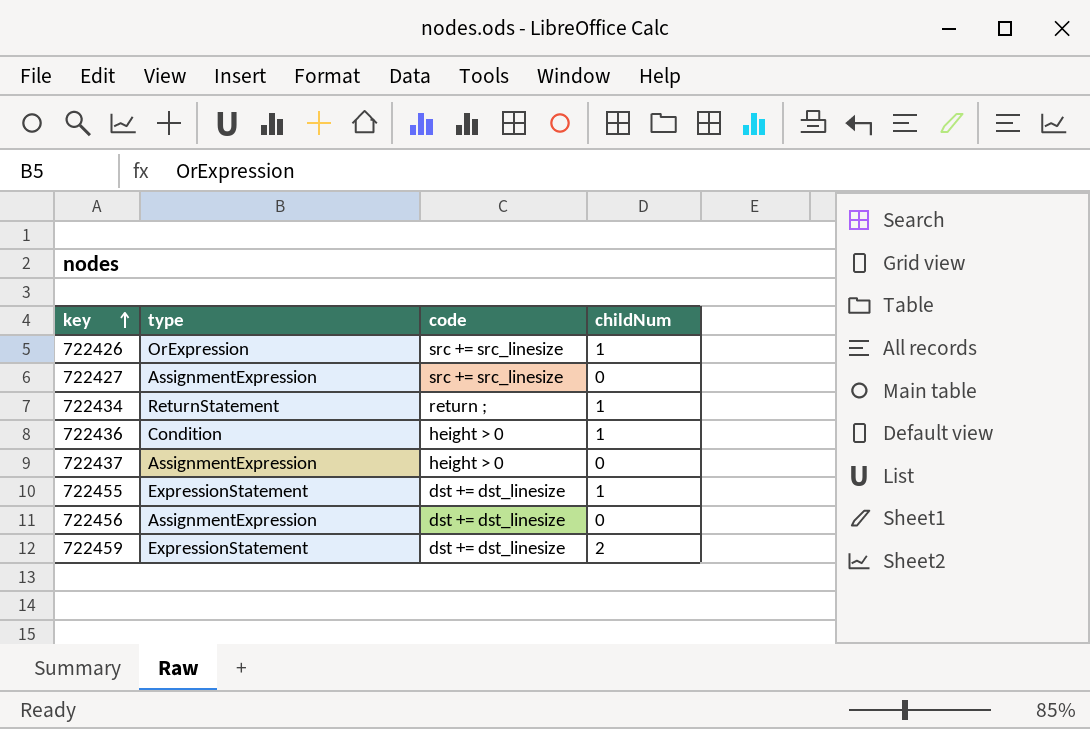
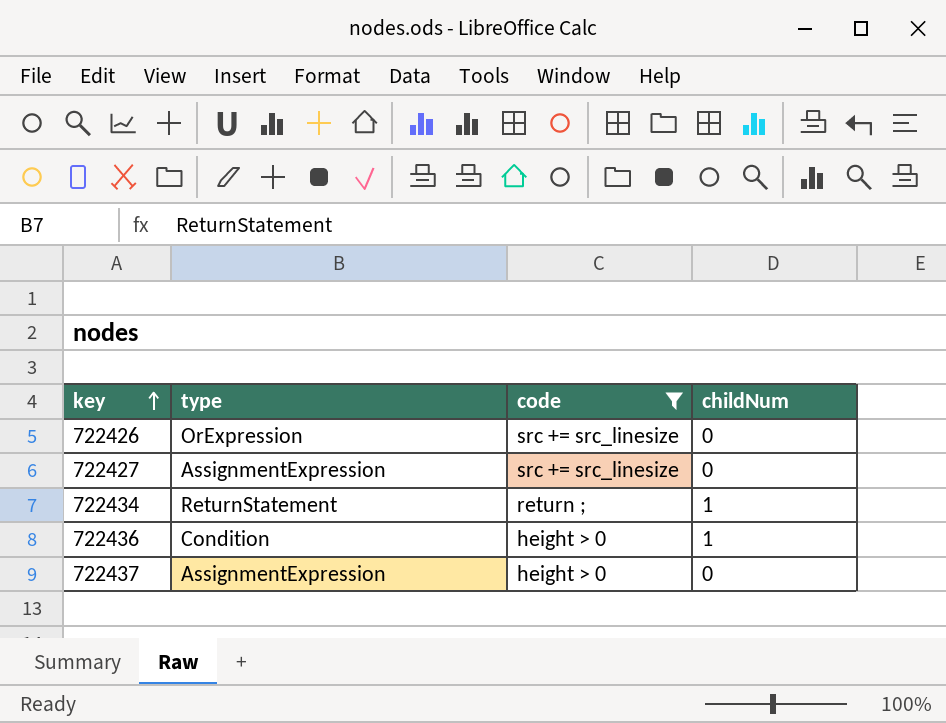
filter: none -> code != dst += dst_linesize
722426 | childNum: 1 -> 0

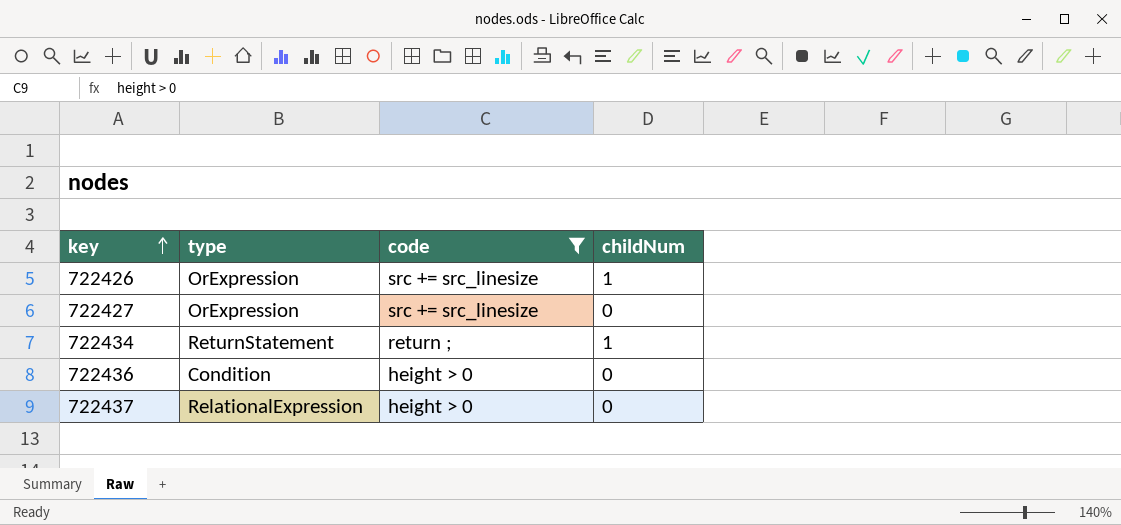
722426 | childNum: 0 -> 1
722427 | type: AssignmentExpression -> OrExpression
722436 | childNum: 1 -> 0
722437 | type: AssignmentExpression -> RelationalExpression

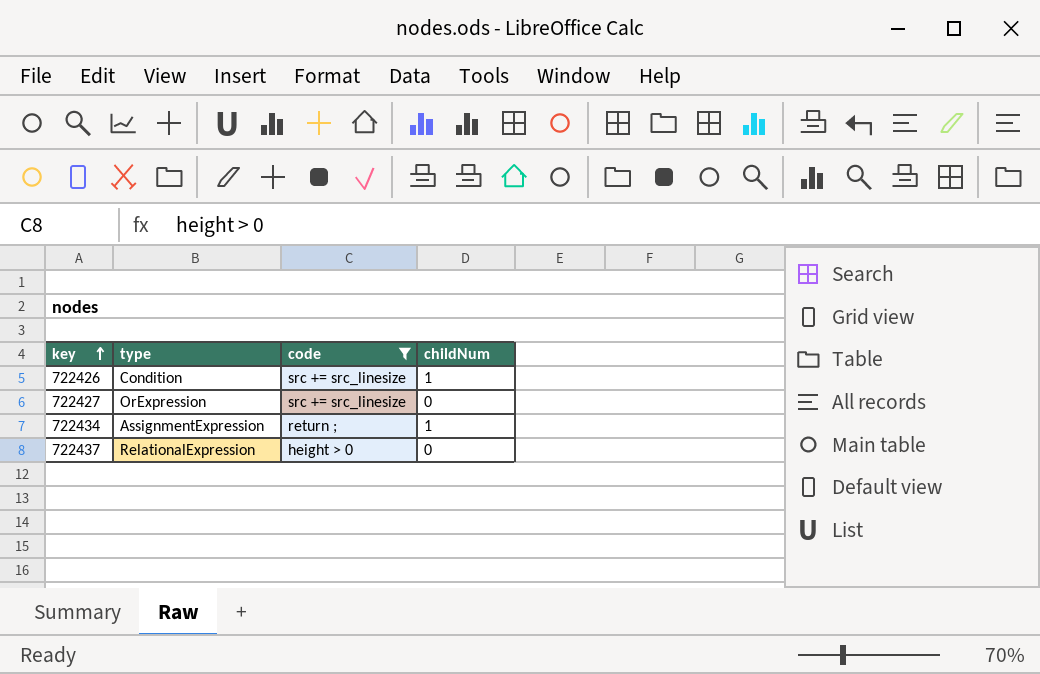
row 722436: Condition | height > 0 | 0 -> none
722426 | type: OrExpression -> Condition
722434 | type: ReturnStatement -> AssignmentExpression

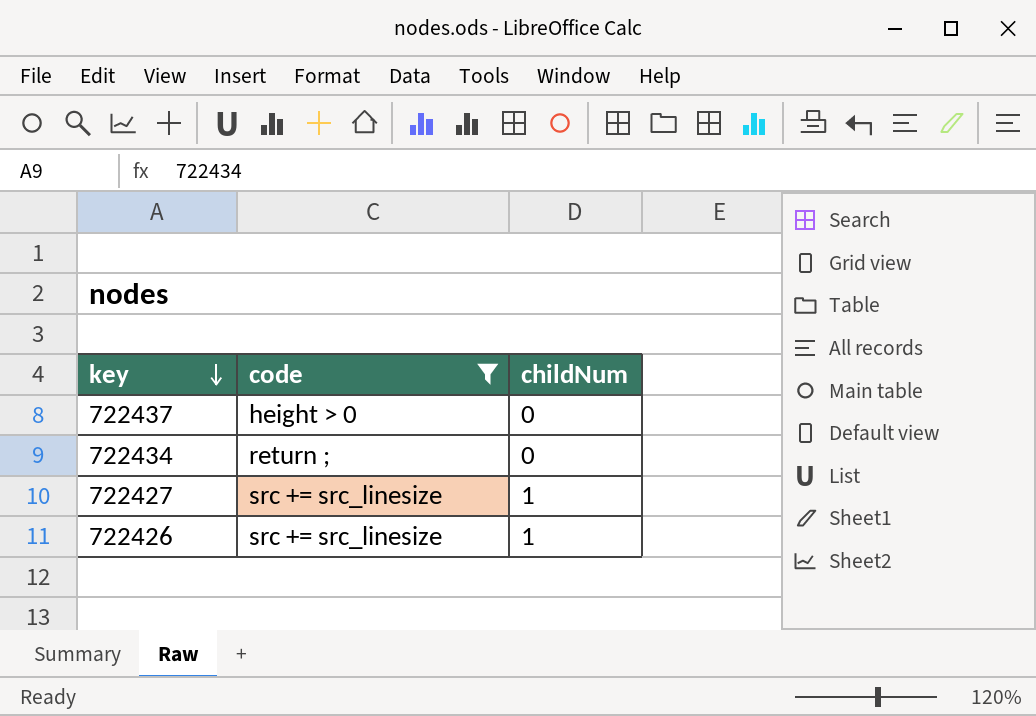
row order: key ascending -> key descending
column type | position: 2 -> none
722434 | childNum: 1 -> 0
722427 | childNum: 0 -> 1

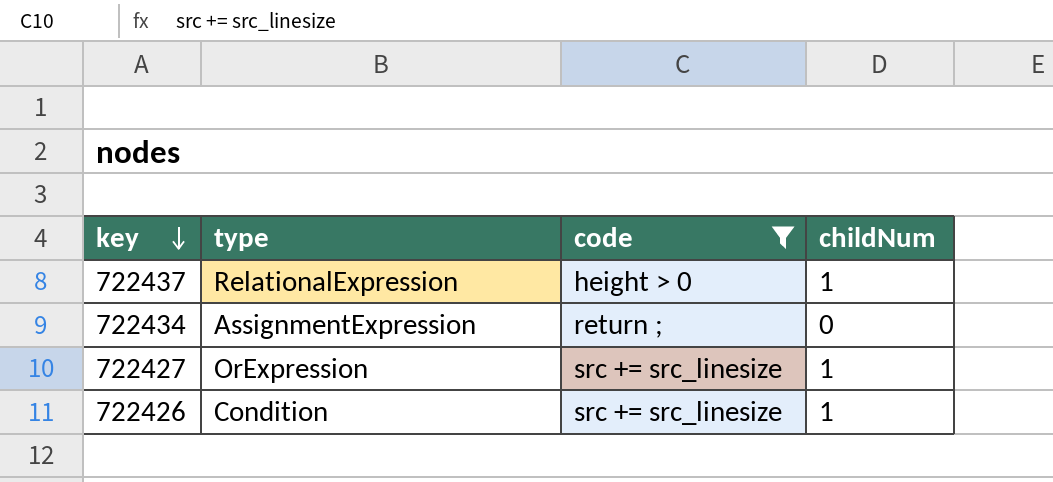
column type | position: none -> 2
722437 | childNum: 0 -> 1

